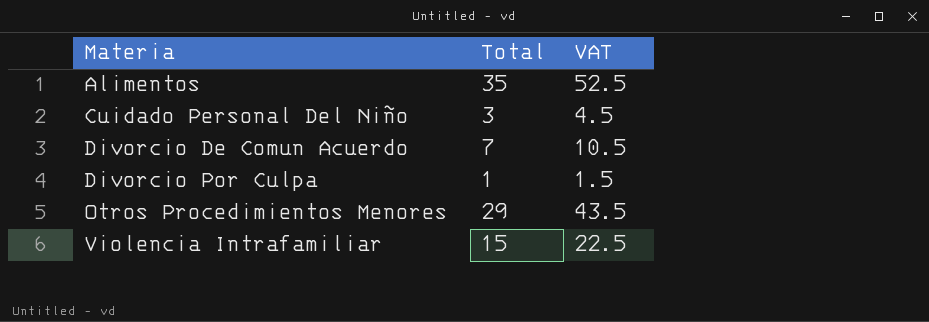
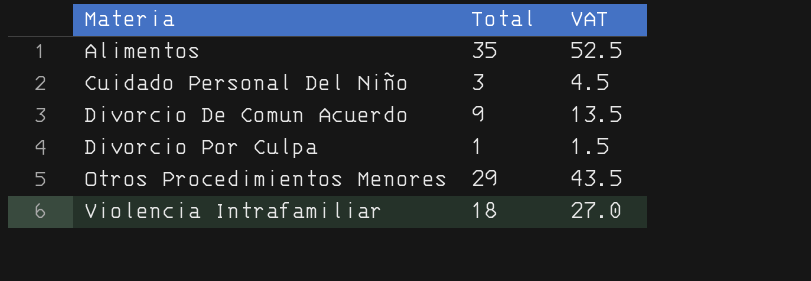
Divorcio De Comun Acuerdo | Total: 7 -> 9
Divorcio De Comun Acuerdo | VAT: 10.5 -> 13.5
Violencia Intrafamiliar | Total: 15 -> 18
Violencia Intrafamiliar | VAT: 22.5 -> 27.0

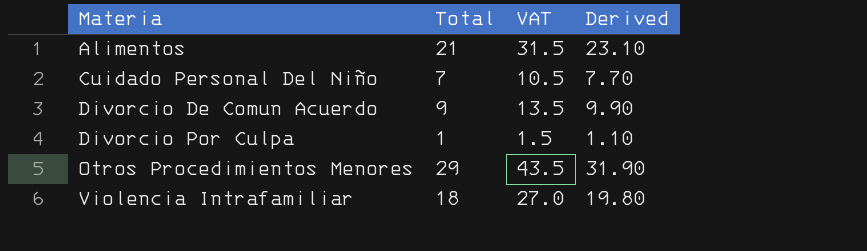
column Derived | formula: none -> [Total] * 1.1
Alimentos | Total: 35 -> 21
Alimentos | VAT: 52.5 -> 31.5
Cuidado Personal Del Niño | Total: 3 -> 7
Cuidado Personal Del Niño | VAT: 4.5 -> 10.5

